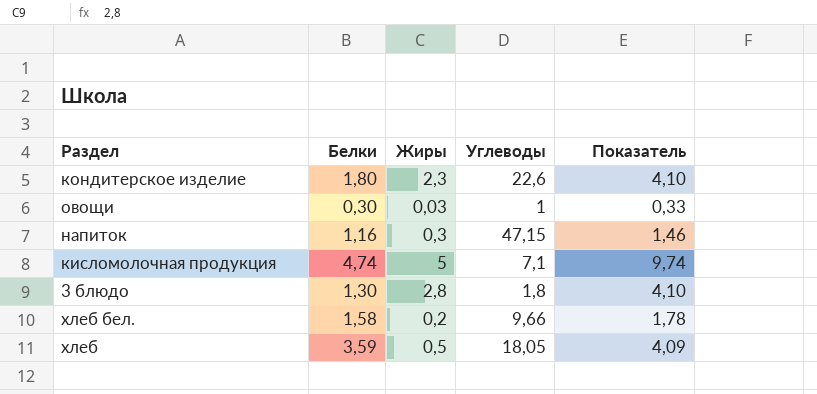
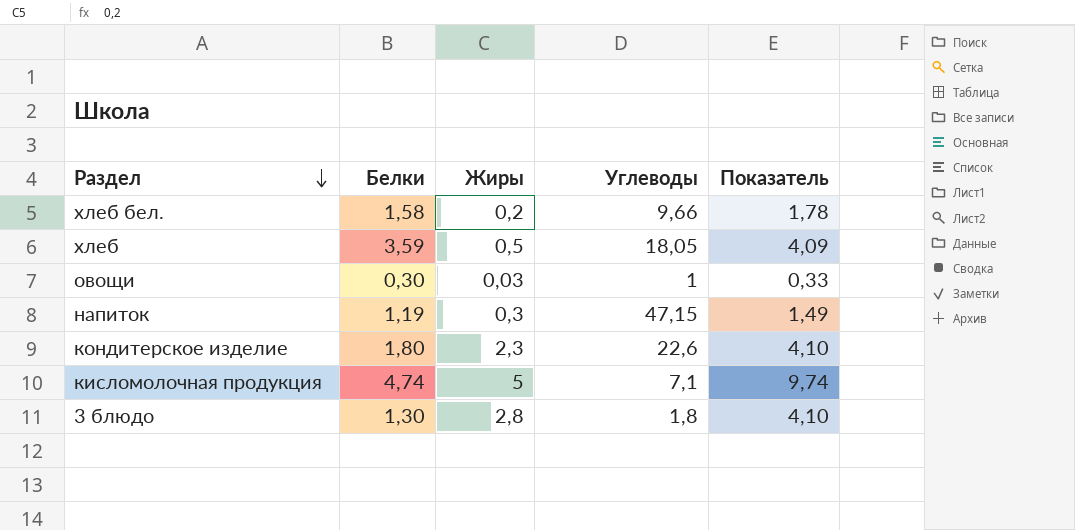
row order: none -> Раздел descending
напиток | Белки: 1,16 -> 1,19
напиток | Показатель: 1,46 -> 1,49

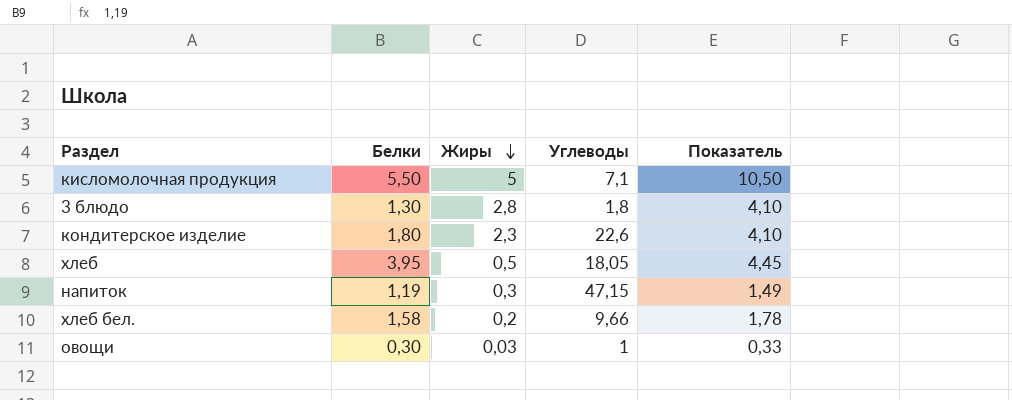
row order: Раздел descending -> Жиры descending
кисломолочная продукция | Белки: 4,74 -> 5,50
кисломолочная продукция | Показатель: 9,74 -> 10,50
хлеб | Белки: 3,59 -> 3,95
хлеб | Показатель: 4,09 -> 4,45

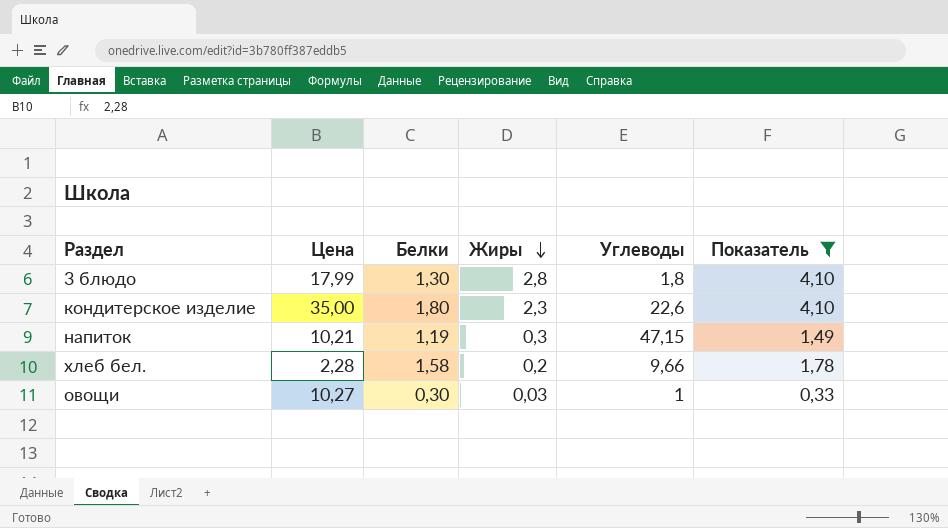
filter: none -> Показатель <= 4,10
column Цена | position: none -> 2

